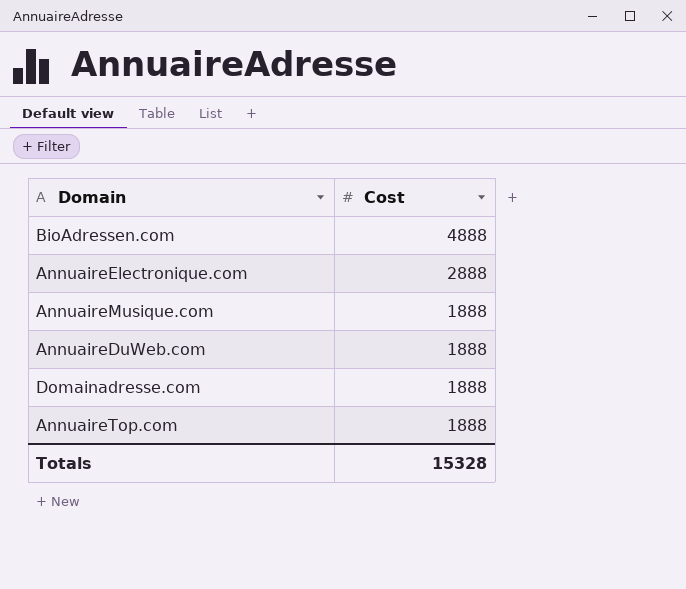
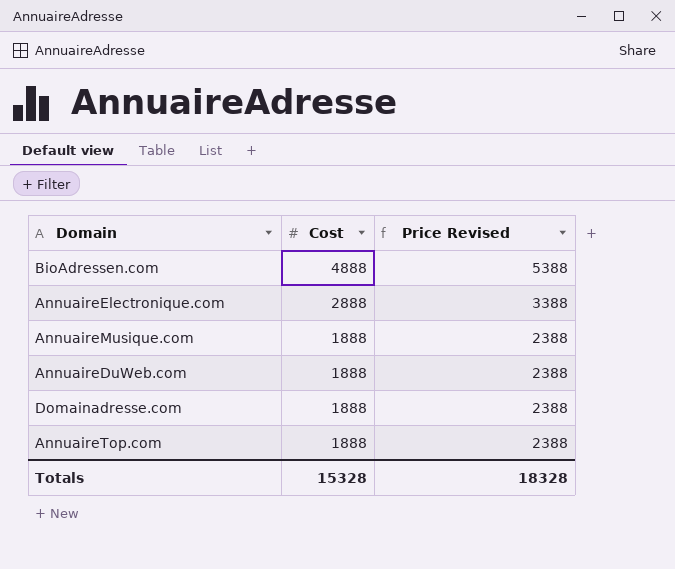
column Price Revised | formula: none -> [Cost] + 500

